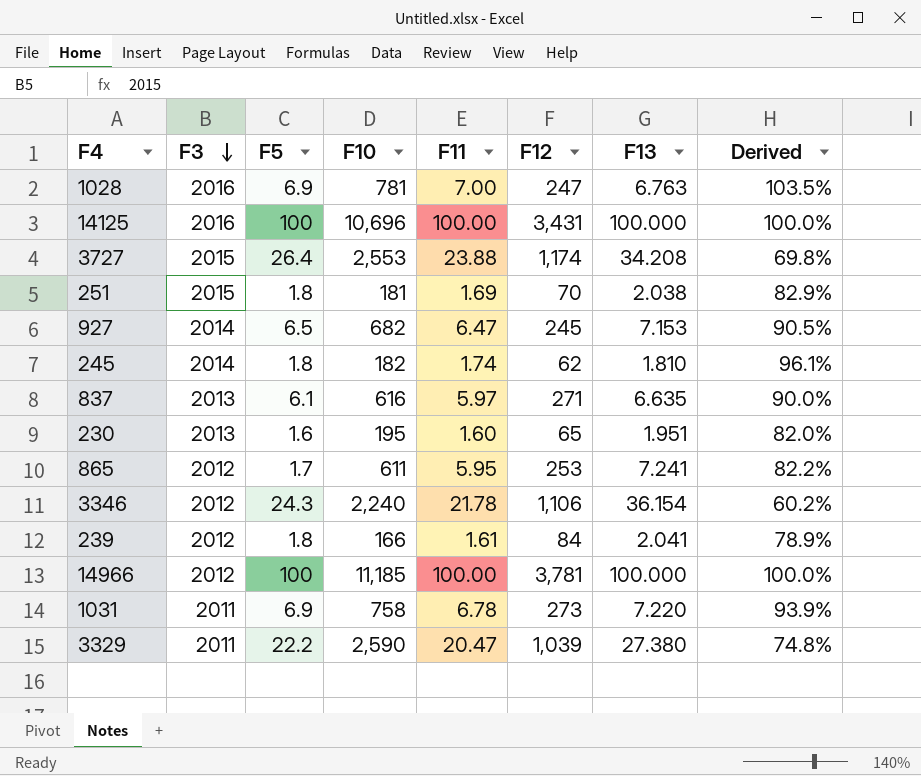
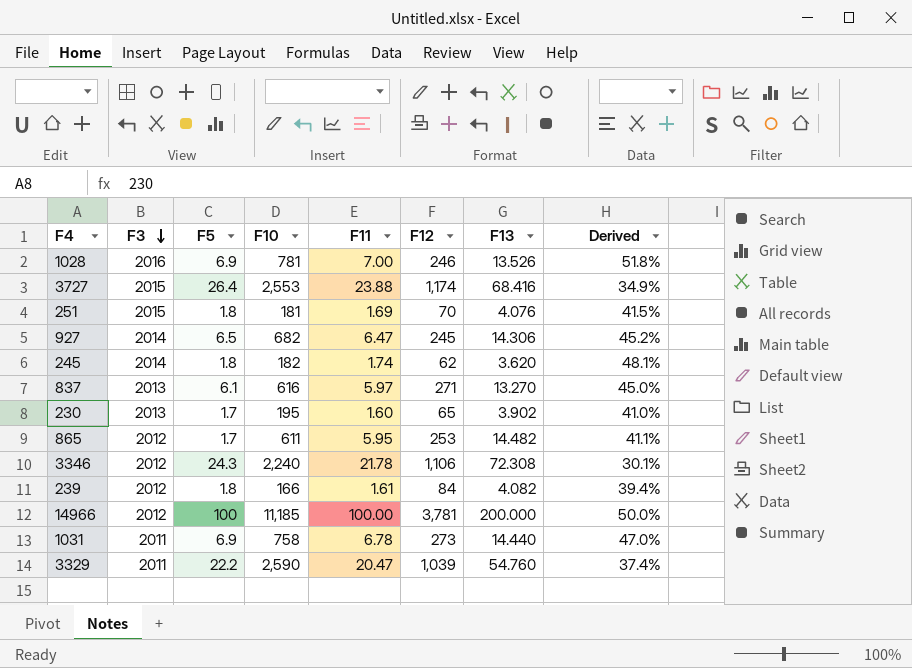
row 14125: 2016 | 100 | 10,696 | 100.00 | 3,431 | 100.000 | 100.0% -> none
1028 | F12: 247 -> 246
1028 | F13: 6.763 -> 13.526
1028 | Derived: 103.5% -> 51.8%
3727 | F13: 34.208 -> 68.416
3727 | Derived: 69.8% -> 34.9%
251 | F13: 2.038 -> 4.076
251 | Derived: 82.9% -> 41.5%
927 | F13: 7.153 -> 14.306
927 | Derived: 90.5% -> 45.2%
245 | F13: 1.810 -> 3.620
245 | Derived: 96.1% -> 48.1%
837 | F13: 6.635 -> 13.270
837 | Derived: 90.0% -> 45.0%
230 | F5: 1.6 -> 1.7
230 | F13: 1.951 -> 3.902
230 | Derived: 82.0% -> 41.0%
865 | F13: 7.241 -> 14.482
865 | Derived: 82.2% -> 41.1%
3346 | F13: 36.154 -> 72.308
3346 | Derived: 60.2% -> 30.1%
239 | F13: 2.041 -> 4.082
239 | Derived: 78.9% -> 39.4%
14966 | F13: 100.000 -> 200.000
14966 | Derived: 100.0% -> 50.0%
1031 | F13: 7.220 -> 14.440
1031 | Derived: 93.9% -> 47.0%
3329 | F13: 27.380 -> 54.760
3329 | Derived: 74.8% -> 37.4%

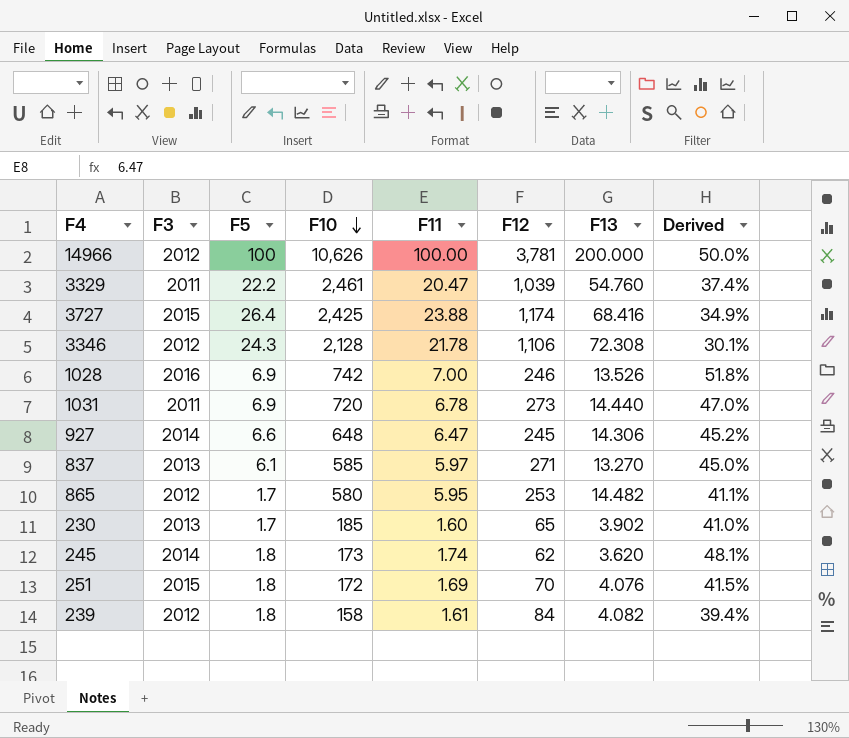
row order: F3 descending -> F10 descending
14966 | F10: 11,185 -> 10,626
3329 | F10: 2,590 -> 2,461
3727 | F10: 2,553 -> 2,425
3346 | F10: 2,240 -> 2,128
1028 | F10: 781 -> 742
1031 | F10: 758 -> 720
927 | F5: 6.5 -> 6.6
927 | F10: 682 -> 648
837 | F10: 616 -> 585
865 | F10: 611 -> 580
230 | F10: 195 -> 185
245 | F10: 182 -> 173
251 | F10: 181 -> 172
239 | F10: 166 -> 158

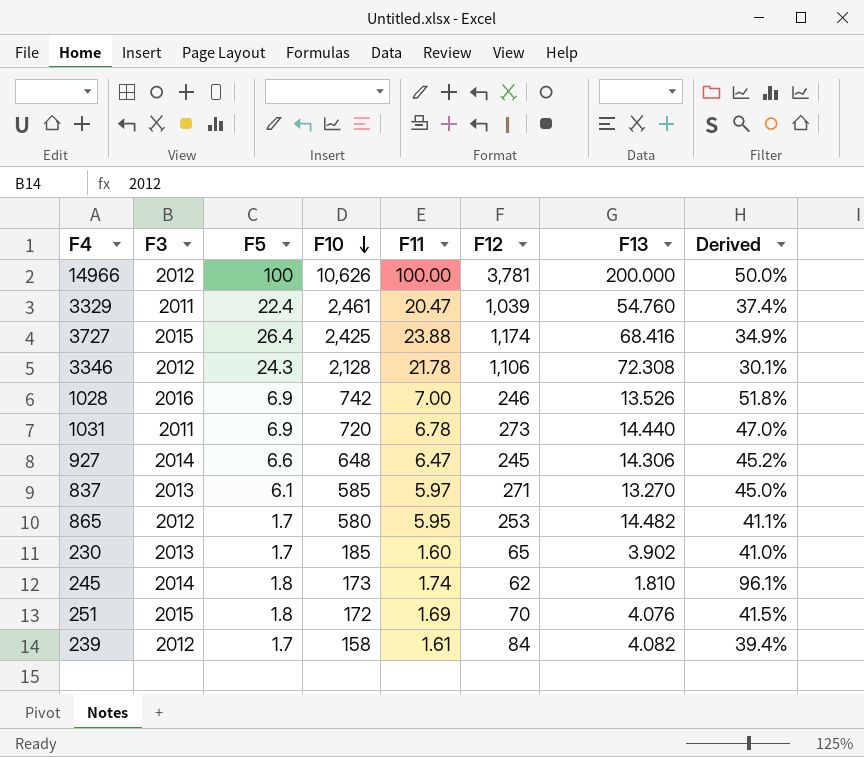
3329 | F5: 22.2 -> 22.4
245 | F13: 3.620 -> 1.810
245 | Derived: 48.1% -> 96.1%
239 | F5: 1.8 -> 1.7

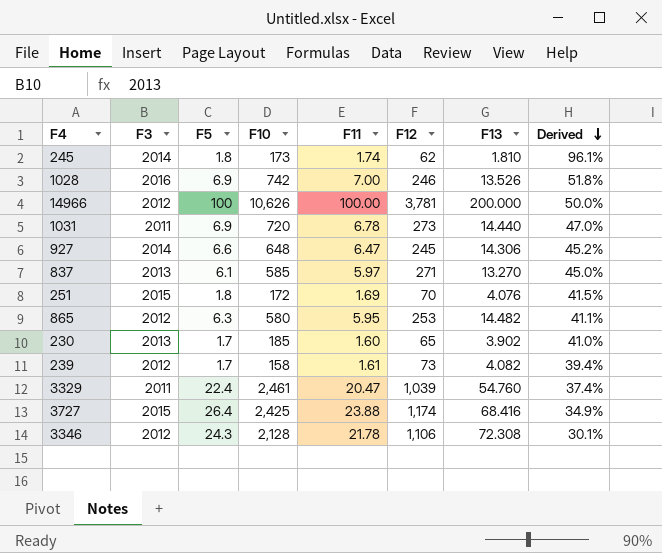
row order: F10 descending -> Derived descending
865 | F5: 1.7 -> 6.3
239 | F12: 84 -> 73

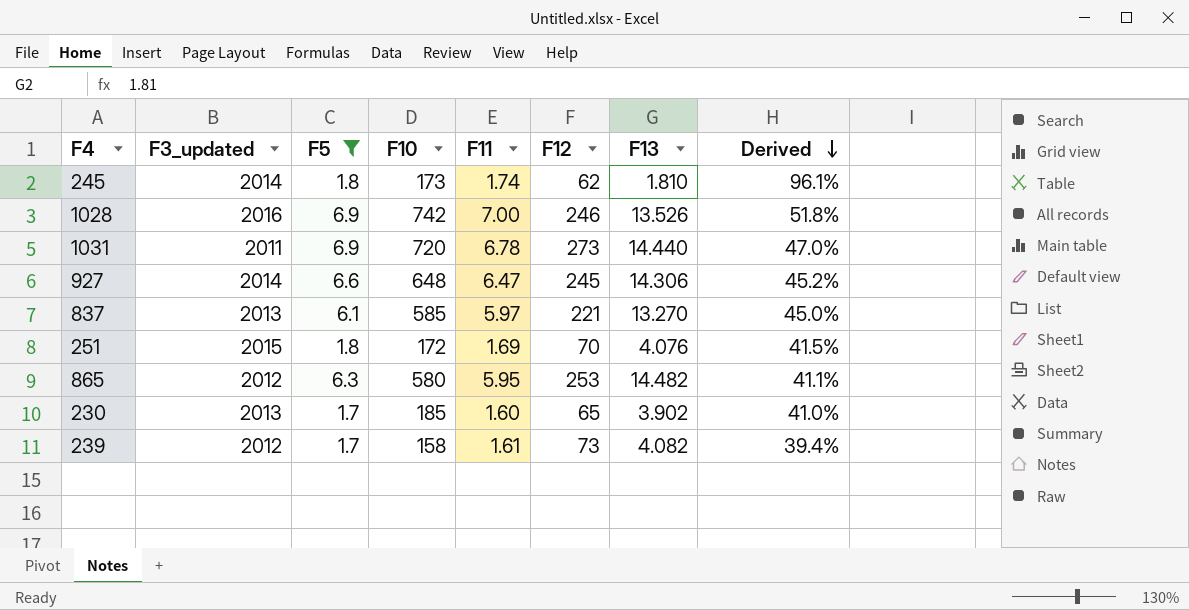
filter: none -> F5 <= 6.9
column name: F3 -> F3_updated
837 | F12: 271 -> 221

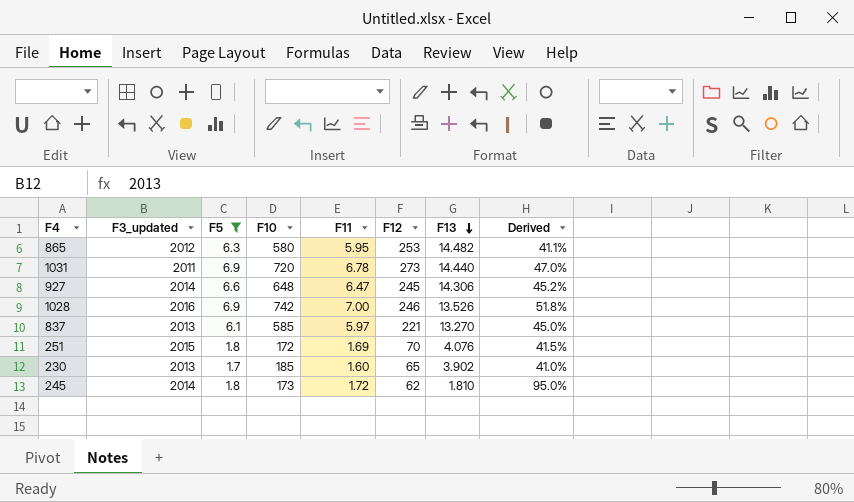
row order: Derived descending -> F13 descending
row 239: 2012 | 1.7 | 158 | 1.61 | 73 | 4.082 | 39.4% -> none
245 | F11: 1.74 -> 1.72
245 | Derived: 96.1% -> 95.0%

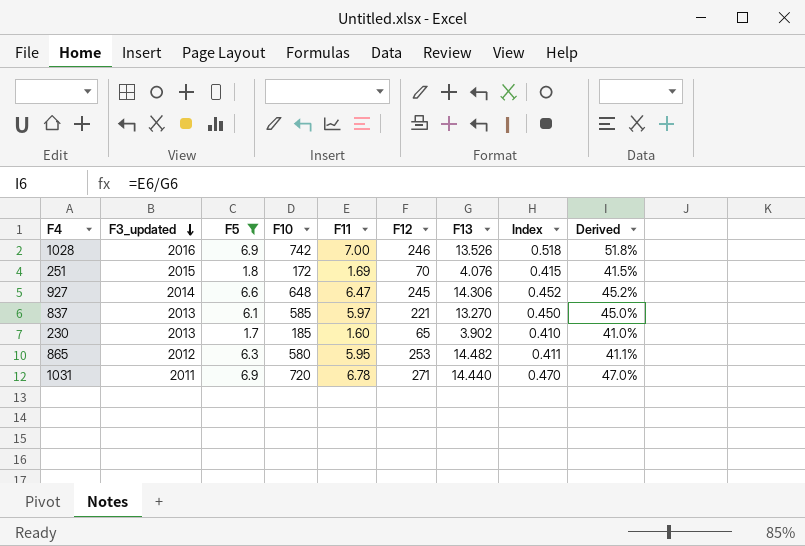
row order: F13 descending -> F3_updated descending
column Index | formula: none -> [F11] / [F13]
row 245: 2014 | 1.8 | 173 | 1.72 | 62 | 1.810 | 95.0% -> none
1031 | F12: 273 -> 271

